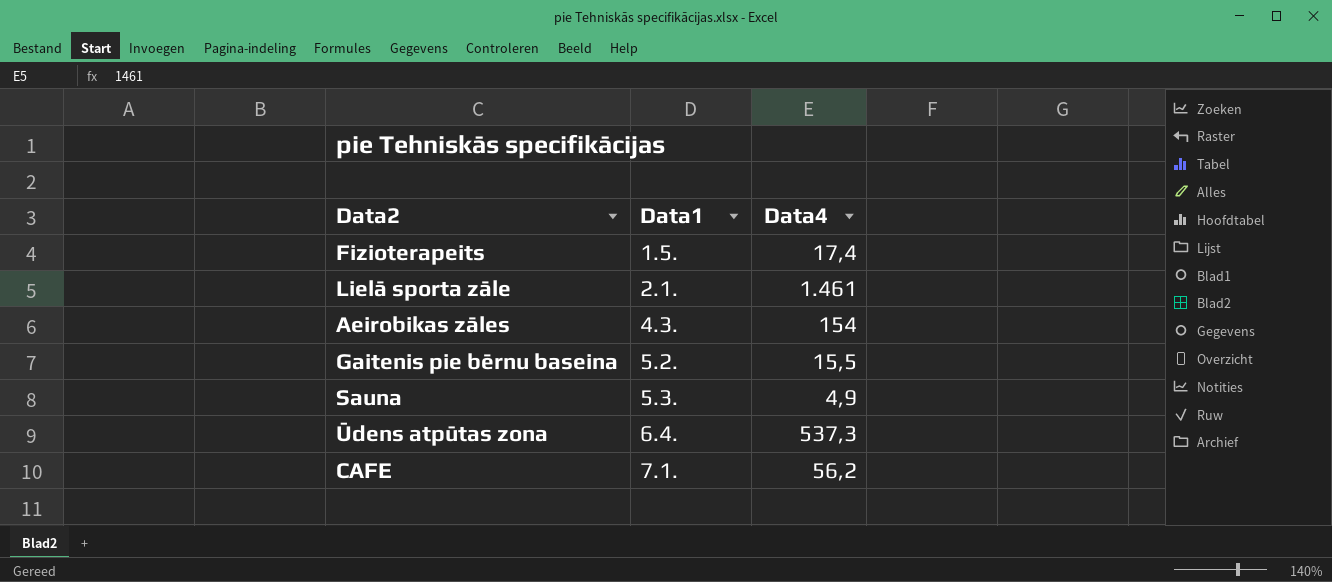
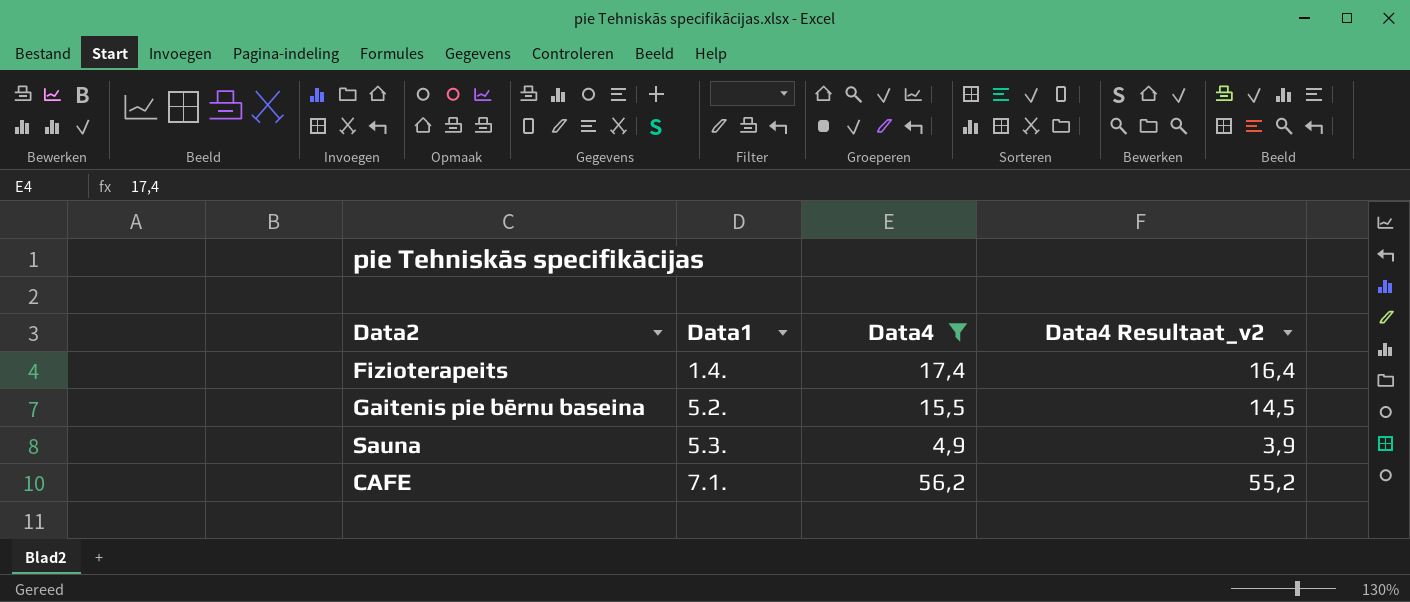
filter: none -> Data4 <= 56,2
column Data4 Resultaat_v2 | formula: none -> [Data4] - 1
Fizioterapeits | Data1: 1.5. -> 1.4.

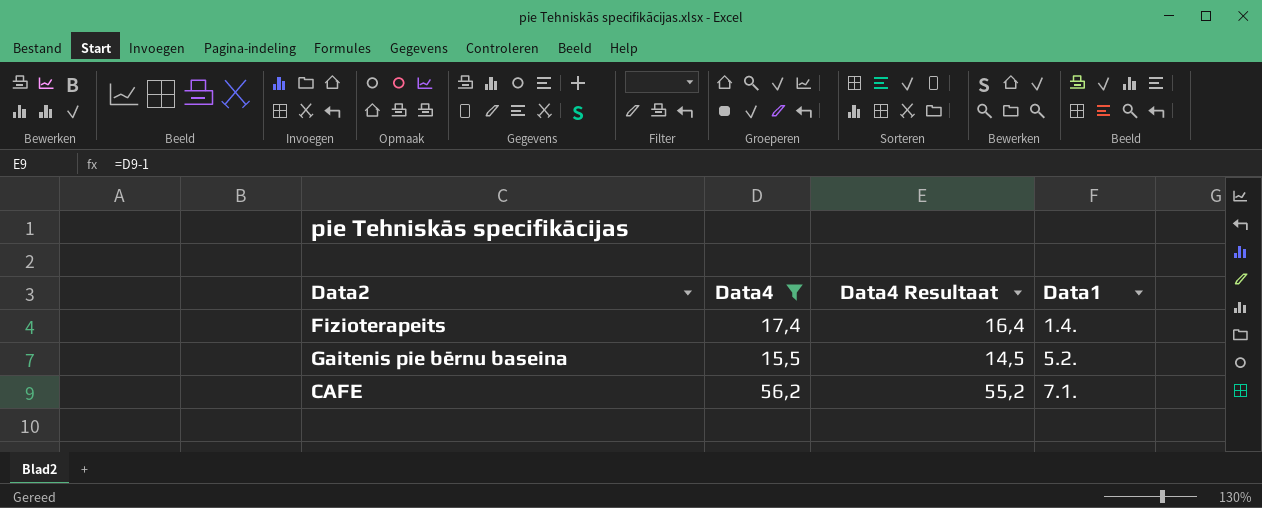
column name: Data4 Resultaat_v2 -> Data4 Resultaat
column Data1 | position: 2 -> 4
row Sauna: 5.3. | 4,9 | 3,9 -> none

